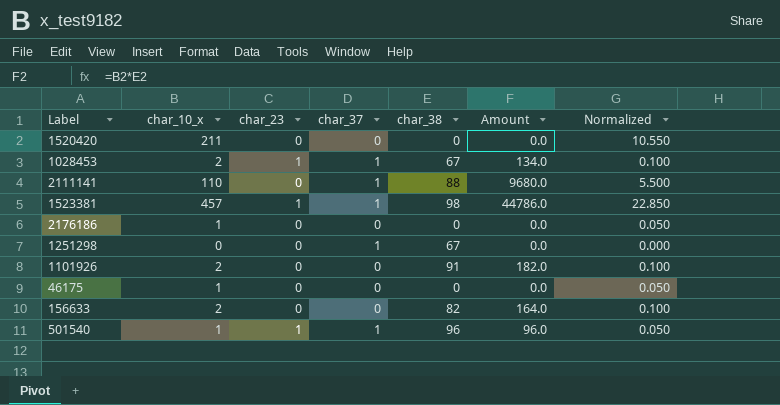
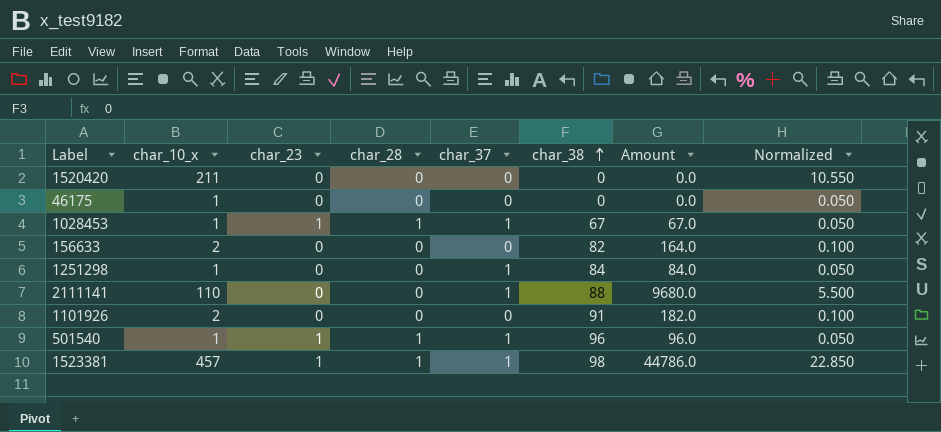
row order: none -> char_38 ascending
column char_28 | position: none -> 4
row 2176186: 1 | 0 | 0 | 0 | 0.0 | 0.050 -> none
1028453 | char_10_x: 2 -> 1
1028453 | Amount: 134.0 -> 67.0
1028453 | Normalized: 0.100 -> 0.050
1251298 | char_10_x: 0 -> 1
1251298 | char_38: 67 -> 84
1251298 | Amount: 0.0 -> 84.0
1251298 | Normalized: 0.000 -> 0.050

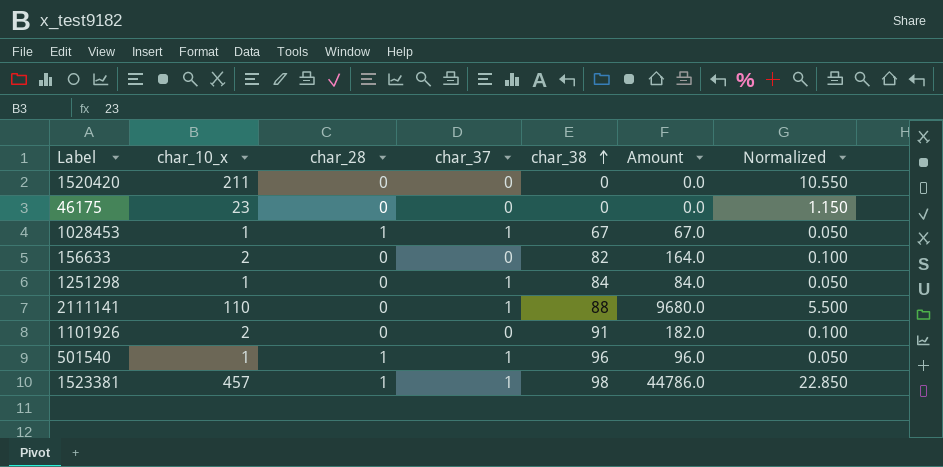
column char_23 | position: 3 -> none
46175 | char_10_x: 1 -> 23
46175 | Normalized: 0.050 -> 1.150

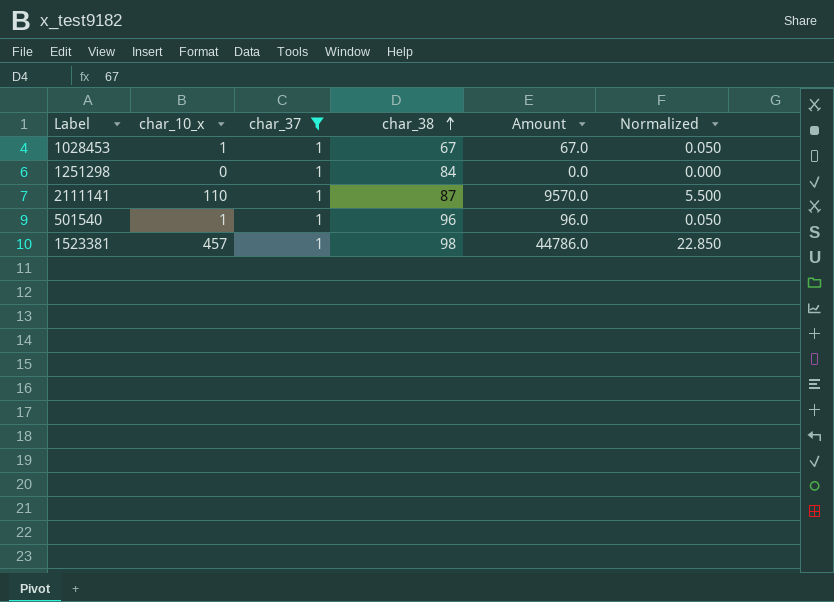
filter: none -> char_37 = 1
column char_28 | position: 3 -> none
1251298 | char_10_x: 1 -> 0
1251298 | Amount: 84.0 -> 0.0
1251298 | Normalized: 0.050 -> 0.000
2111141 | char_38: 88 -> 87
2111141 | Amount: 9680.0 -> 9570.0

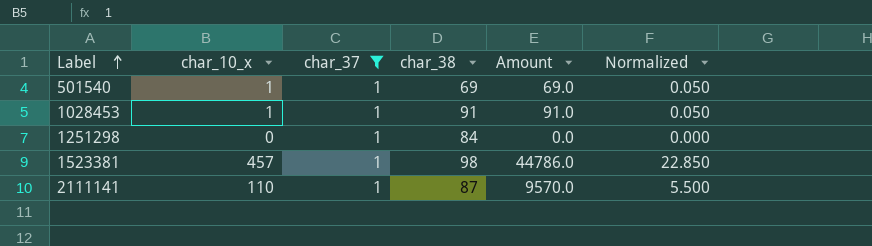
row order: char_38 ascending -> Label ascending
501540 | char_38: 96 -> 69
501540 | Amount: 96.0 -> 69.0
1028453 | char_38: 67 -> 91
1028453 | Amount: 67.0 -> 91.0

